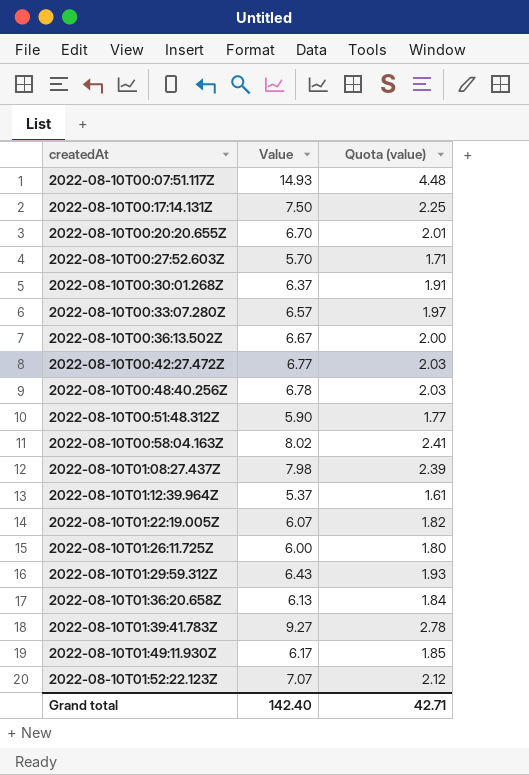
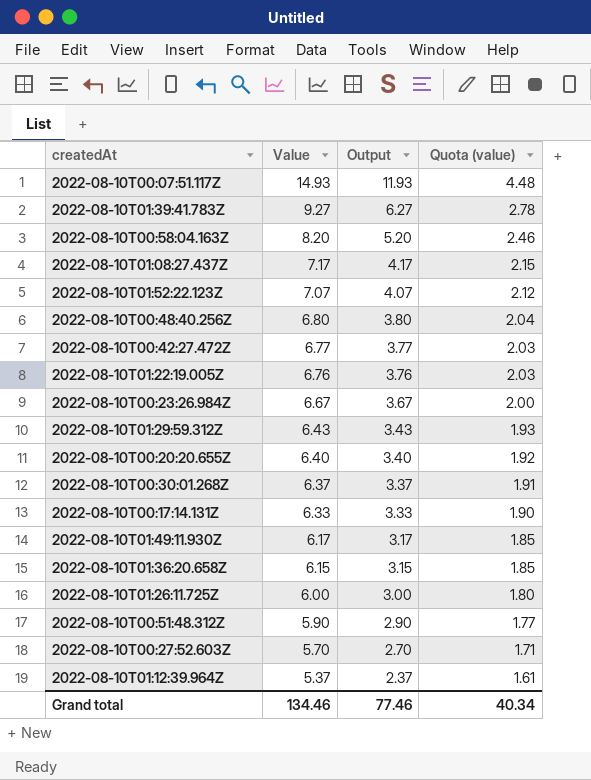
row order: createdAt ascending -> Value descending
column Output | formula: none -> [Value] - 3
row 2022-08-10T00:33:07.280Z: 6.57 | 1.97 -> none
row 2022-08-10T00:36:13.502Z: 6.67 | 2.00 -> none
2022-08-10T00:58:04.163Z | Value: 8.02 -> 8.20
2022-08-10T00:58:04.163Z | Quota (value): 2.41 -> 2.46
2022-08-10T01:08:27.437Z | Value: 7.98 -> 7.17
2022-08-10T01:08:27.437Z | Quota (value): 2.39 -> 2.15
2022-08-10T00:48:40.256Z | Value: 6.78 -> 6.80
2022-08-10T00:48:40.256Z | Quota (value): 2.03 -> 2.04
2022-08-10T01:22:19.005Z | Value: 6.07 -> 6.76
2022-08-10T01:22:19.005Z | Quota (value): 1.82 -> 2.03
row 2022-08-10T00:23:26.984Z: none -> 6.67 | 3.67 | 2.00
2022-08-10T00:20:20.655Z | Value: 6.70 -> 6.40
2022-08-10T00:20:20.655Z | Quota (value): 2.01 -> 1.92
2022-08-10T00:17:14.131Z | Value: 7.50 -> 6.33
2022-08-10T00:17:14.131Z | Quota (value): 2.25 -> 1.90
2022-08-10T01:36:20.658Z | Value: 6.13 -> 6.15
2022-08-10T01:36:20.658Z | Quota (value): 1.84 -> 1.85
Grand total | Value: 142.40 -> 134.46
Grand total | Quota (value): 42.71 -> 40.34

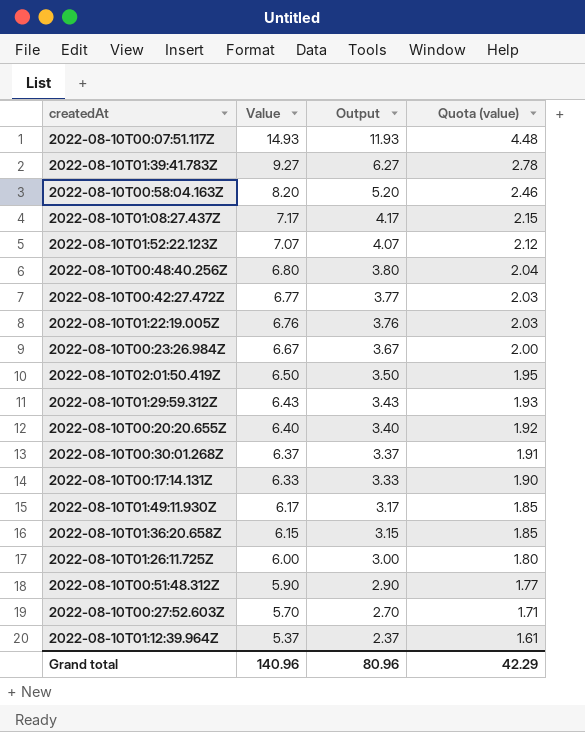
row 2022-08-10T02:01:50.419Z: none -> 6.50 | 3.50 | 1.95
Grand total | Value: 134.46 -> 140.96
Grand total | Output: 77.46 -> 80.96
Grand total | Quota (value): 40.34 -> 42.29

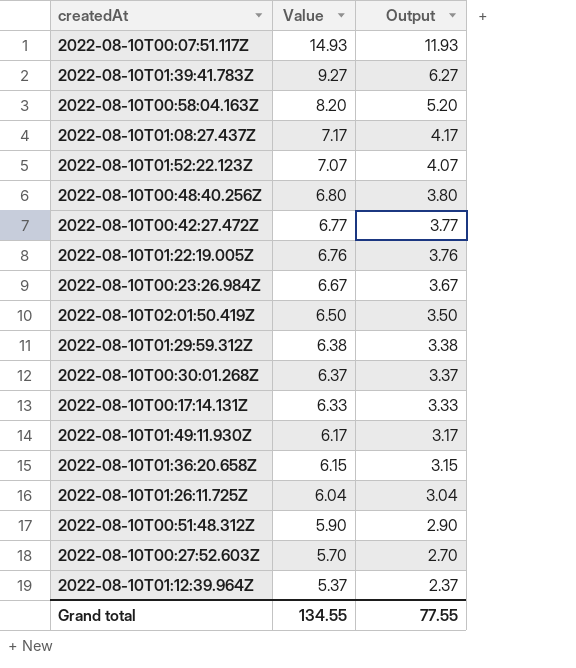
column Quota (value) | formula: [Value] * 0.3 -> none
row 2022-08-10T00:20:20.655Z: 6.40 | 3.40 | 1.92 -> none
2022-08-10T01:29:59.312Z | Value: 6.43 -> 6.38
2022-08-10T01:29:59.312Z | Output: 3.43 -> 3.38
2022-08-10T01:26:11.725Z | Value: 6.00 -> 6.04
2022-08-10T01:26:11.725Z | Output: 3.00 -> 3.04
Grand total | Value: 140.96 -> 134.55
Grand total | Output: 80.96 -> 77.55

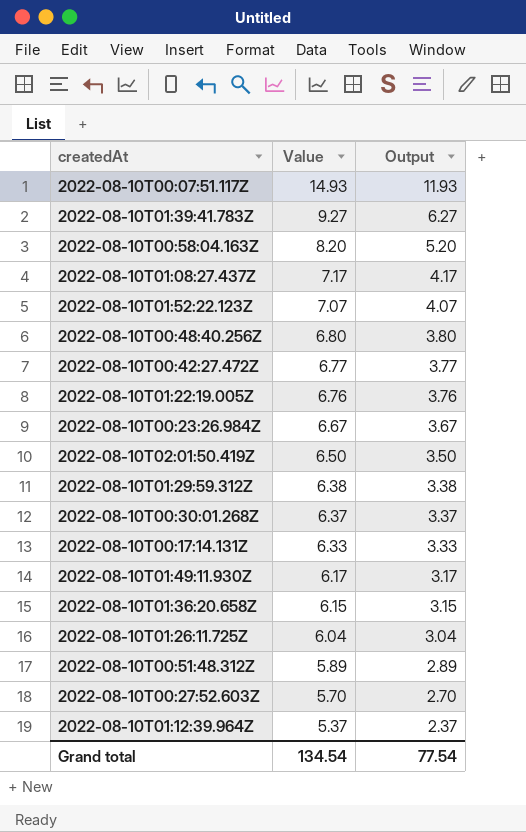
2022-08-10T00:51:48.312Z | Value: 5.90 -> 5.89
2022-08-10T00:51:48.312Z | Output: 2.90 -> 2.89
Grand total | Value: 134.55 -> 134.54
Grand total | Output: 77.55 -> 77.54

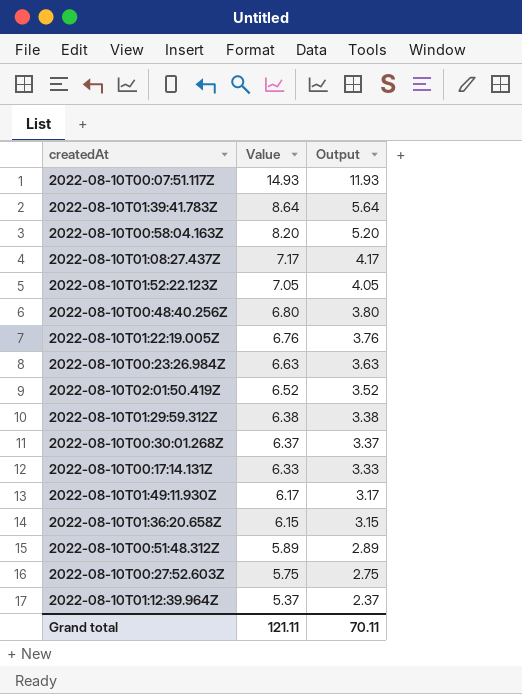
row 2022-08-10T00:42:27.472Z: 6.77 | 3.77 -> none
row 2022-08-10T01:26:11.725Z: 6.04 | 3.04 -> none
2022-08-10T01:39:41.783Z | Value: 9.27 -> 8.64
2022-08-10T01:39:41.783Z | Output: 6.27 -> 5.64
2022-08-10T01:52:22.123Z | Value: 7.07 -> 7.05
2022-08-10T01:52:22.123Z | Output: 4.07 -> 4.05
2022-08-10T00:23:26.984Z | Value: 6.67 -> 6.63
2022-08-10T00:23:26.984Z | Output: 3.67 -> 3.63
2022-08-10T02:01:50.419Z | Value: 6.50 -> 6.52
2022-08-10T02:01:50.419Z | Output: 3.50 -> 3.52
2022-08-10T00:27:52.603Z | Value: 5.70 -> 5.75
2022-08-10T00:27:52.603Z | Output: 2.70 -> 2.75
Grand total | Value: 134.54 -> 121.11
Grand total | Output: 77.54 -> 70.11

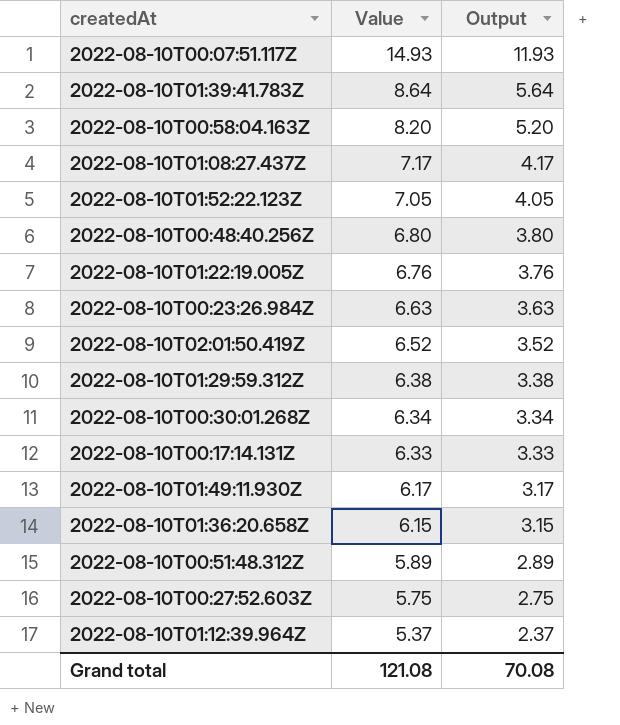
2022-08-10T00:30:01.268Z | Value: 6.37 -> 6.34
2022-08-10T00:30:01.268Z | Output: 3.37 -> 3.34
Grand total | Value: 121.11 -> 121.08
Grand total | Output: 70.11 -> 70.08

